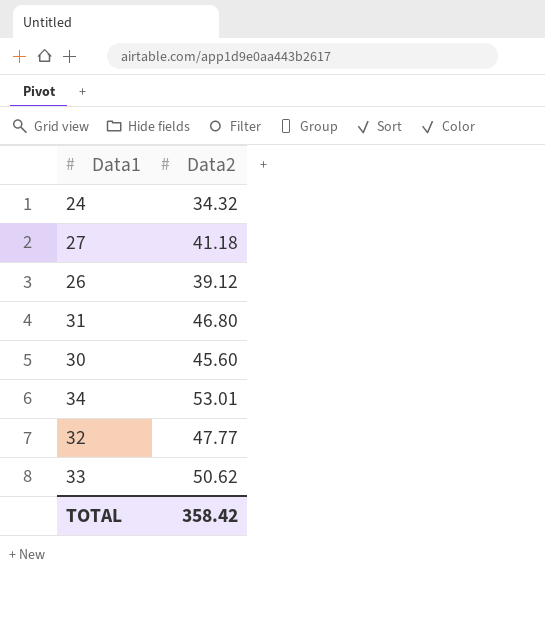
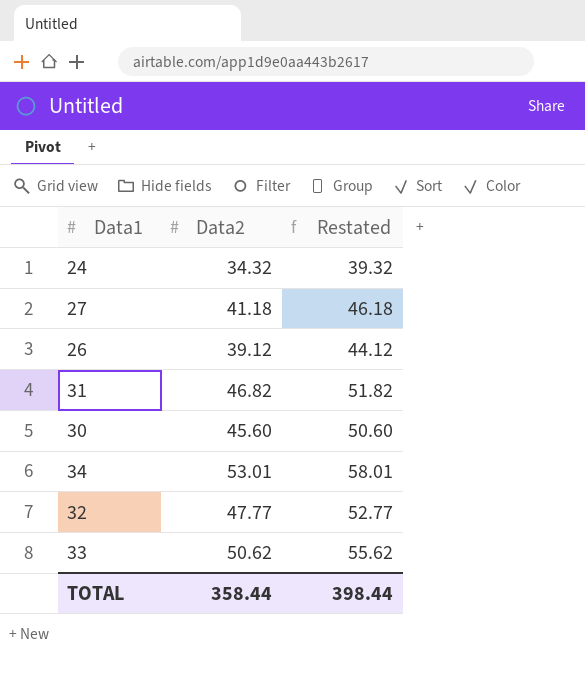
column Restated | formula: none -> [Data2] + 5
31 | Data2: 46.80 -> 46.82
TOTAL | Data2: 358.42 -> 358.44

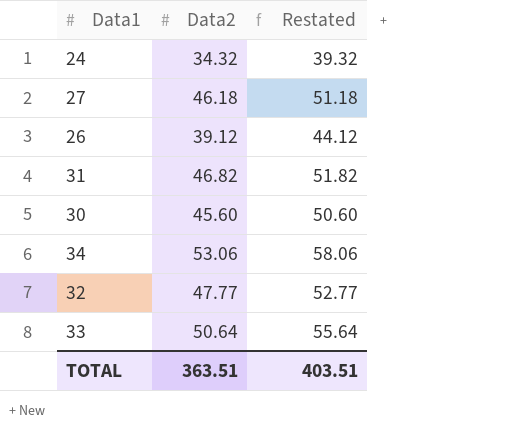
27 | Data2: 41.18 -> 46.18
27 | Restated: 46.18 -> 51.18
34 | Data2: 53.01 -> 53.06
34 | Restated: 58.01 -> 58.06
33 | Data2: 50.62 -> 50.64
33 | Restated: 55.62 -> 55.64
TOTAL | Data2: 358.44 -> 363.51
TOTAL | Restated: 398.44 -> 403.51

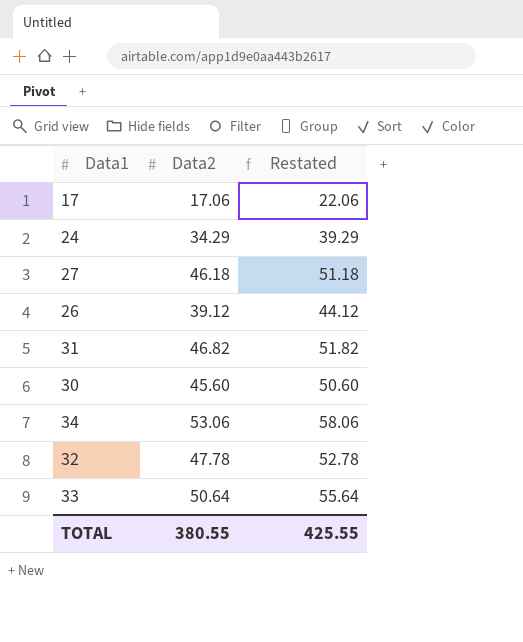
row 17: none -> 17.06 | 22.06
24 | Data2: 34.32 -> 34.29
24 | Restated: 39.32 -> 39.29
32 | Data2: 47.77 -> 47.78
32 | Restated: 52.77 -> 52.78
TOTAL | Data2: 363.51 -> 380.55
TOTAL | Restated: 403.51 -> 425.55

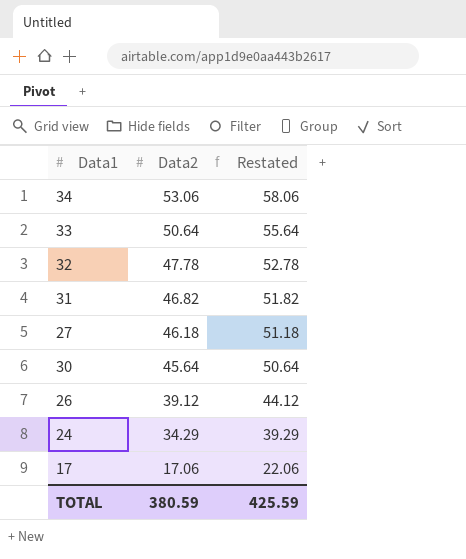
row order: none -> Data2 descending
30 | Data2: 45.60 -> 45.64
30 | Restated: 50.60 -> 50.64
TOTAL | Data2: 380.55 -> 380.59
TOTAL | Restated: 425.55 -> 425.59

